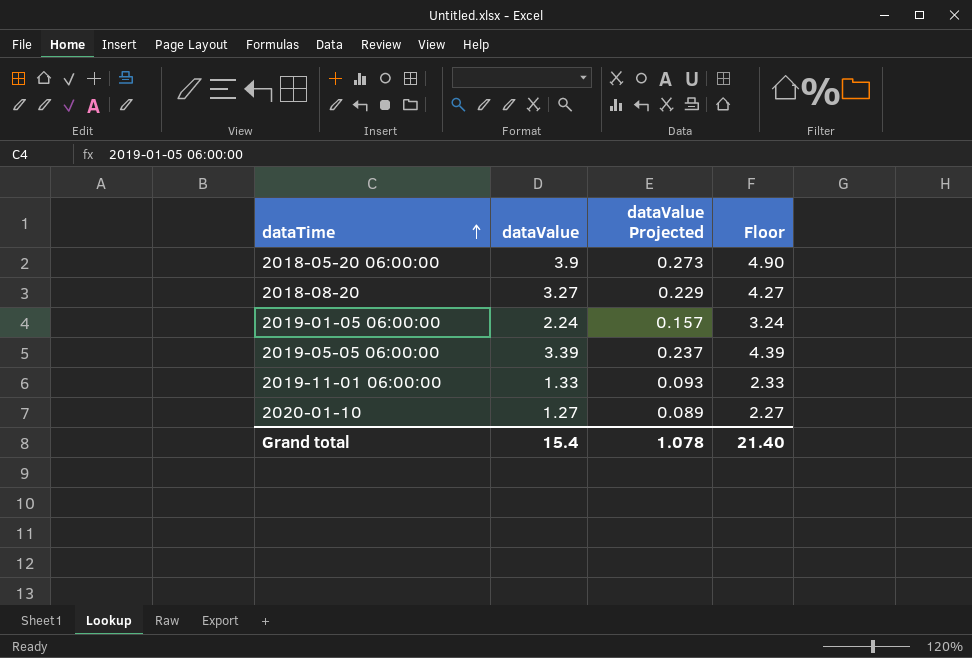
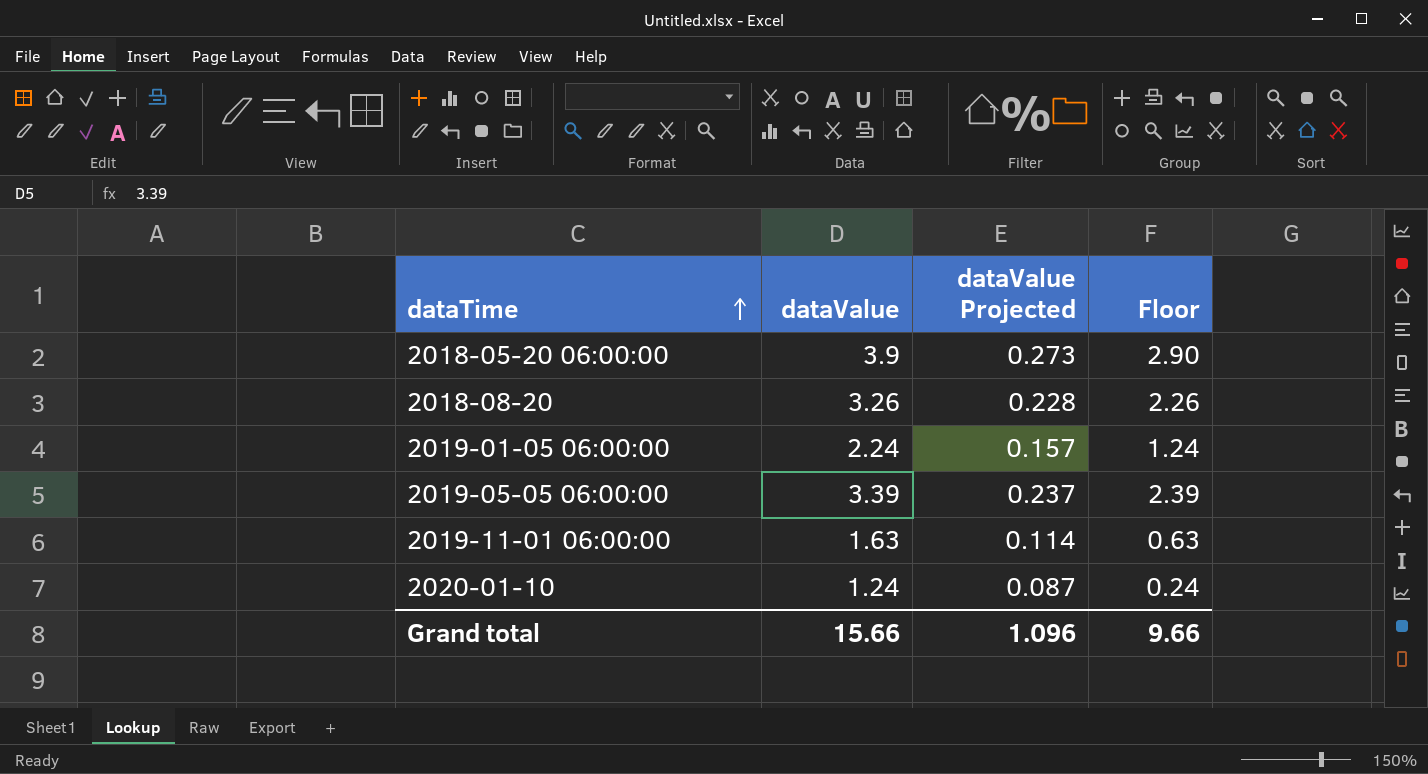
column Floor | formula: [dataValue] + 1 -> [dataValue] - 1
2018-08-20 | dataValue: 3.27 -> 3.26
2018-08-20 | dataValue Projected: 0.229 -> 0.228
2019-11-01 06:00:00 | dataValue: 1.33 -> 1.63
2019-11-01 06:00:00 | dataValue Projected: 0.093 -> 0.114
2020-01-10 | dataValue: 1.27 -> 1.24
2020-01-10 | dataValue Projected: 0.089 -> 0.087
Grand total | dataValue: 15.4 -> 15.66
Grand total | dataValue Projected: 1.078 -> 1.096
Grand total | Floor: 21.40 -> 9.66

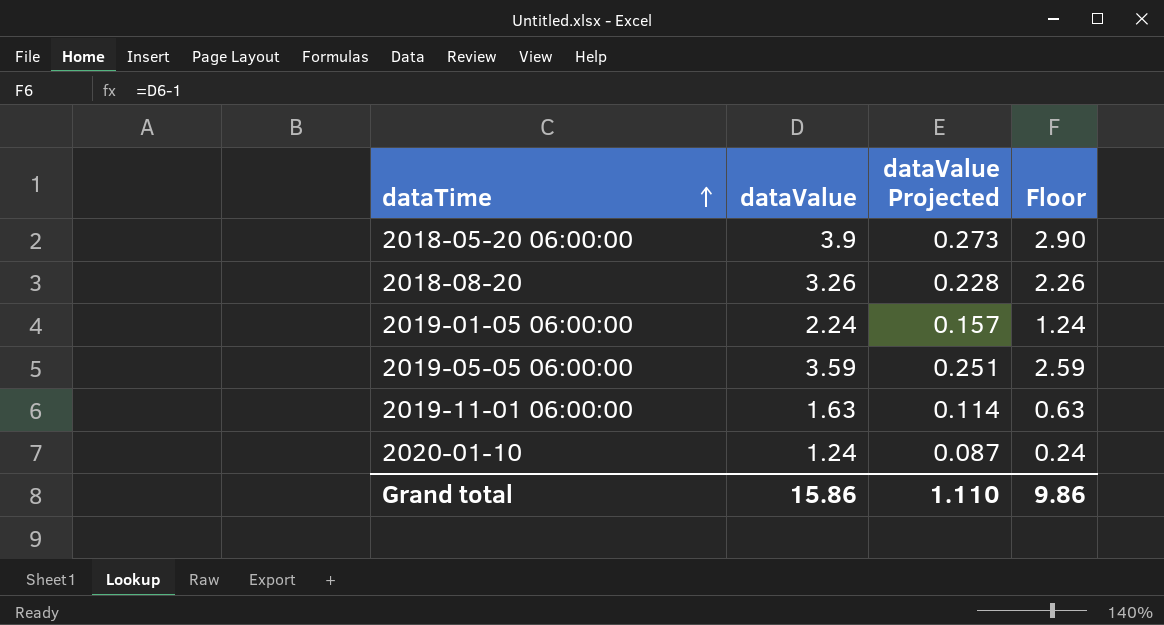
2019-05-05 06:00:00 | dataValue: 3.39 -> 3.59
2019-05-05 06:00:00 | dataValue Projected: 0.237 -> 0.251
2019-05-05 06:00:00 | Floor: 2.39 -> 2.59
Grand total | dataValue: 15.66 -> 15.86
Grand total | dataValue Projected: 1.096 -> 1.110
Grand total | Floor: 9.66 -> 9.86

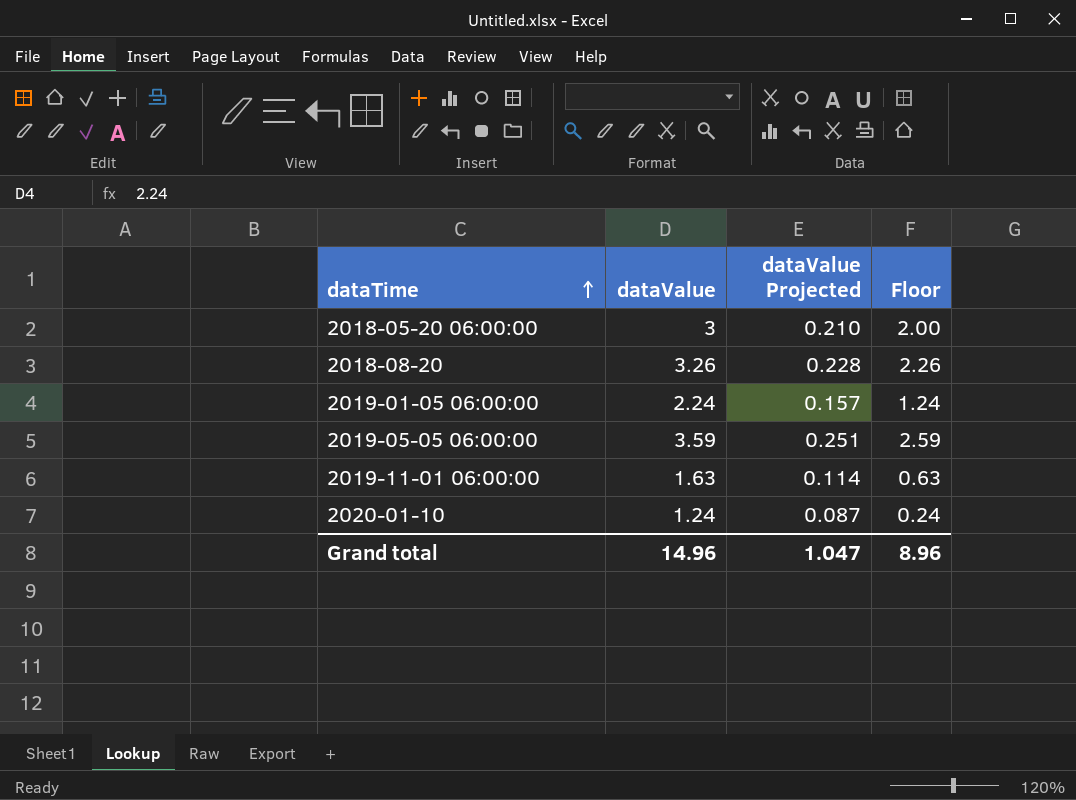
2018-05-20 06:00:00 | dataValue: 3.9 -> 3
2018-05-20 06:00:00 | dataValue Projected: 0.273 -> 0.210
2018-05-20 06:00:00 | Floor: 2.90 -> 2.00
Grand total | dataValue: 15.86 -> 14.96
Grand total | dataValue Projected: 1.110 -> 1.047
Grand total | Floor: 9.86 -> 8.96

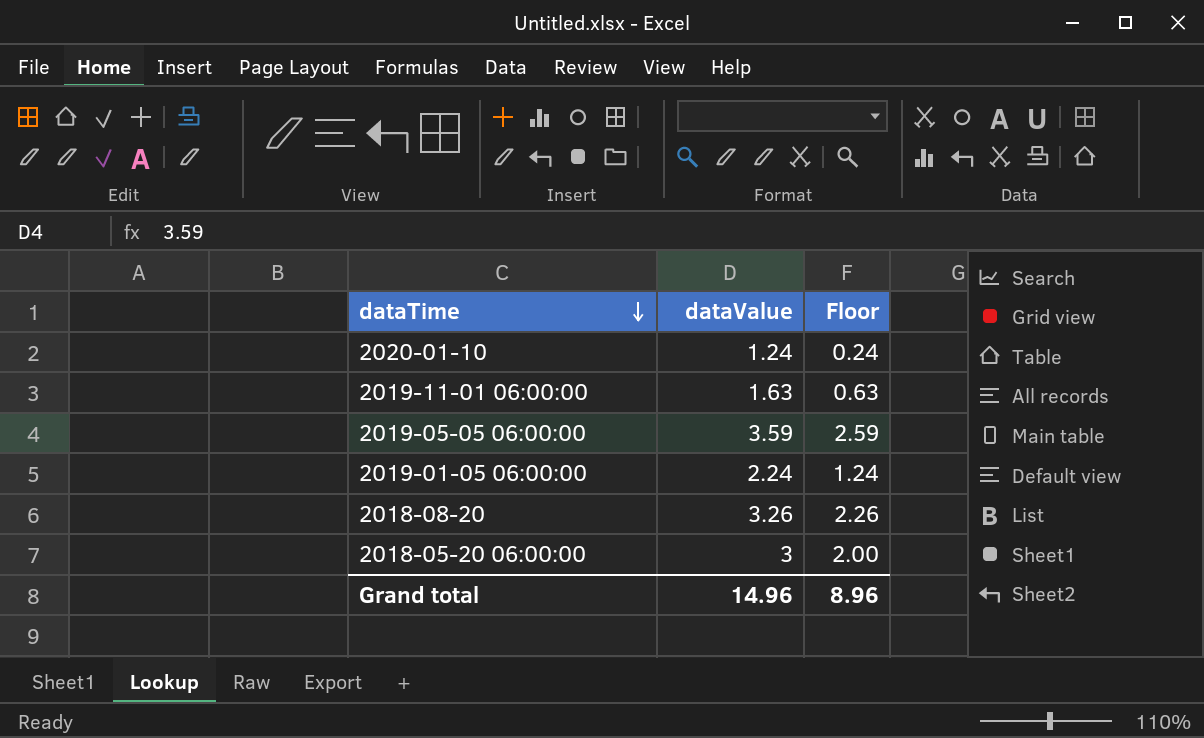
row order: dataTime ascending -> dataTime descending
column dataValue Projected | formula: [dataValue] * 0.07 -> none

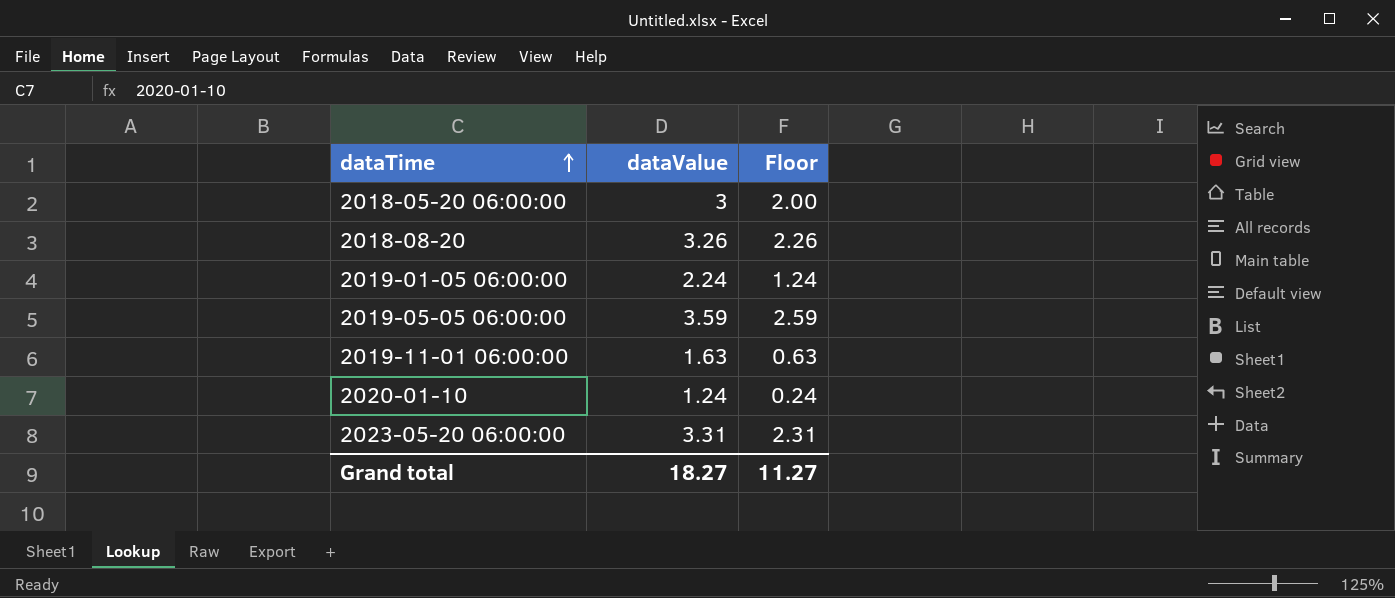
row order: dataTime descending -> dataTime ascending
row 2023-05-20 06:00:00: none -> 3.31 | 2.31
Grand total | dataValue: 14.96 -> 18.27
Grand total | Floor: 8.96 -> 11.27

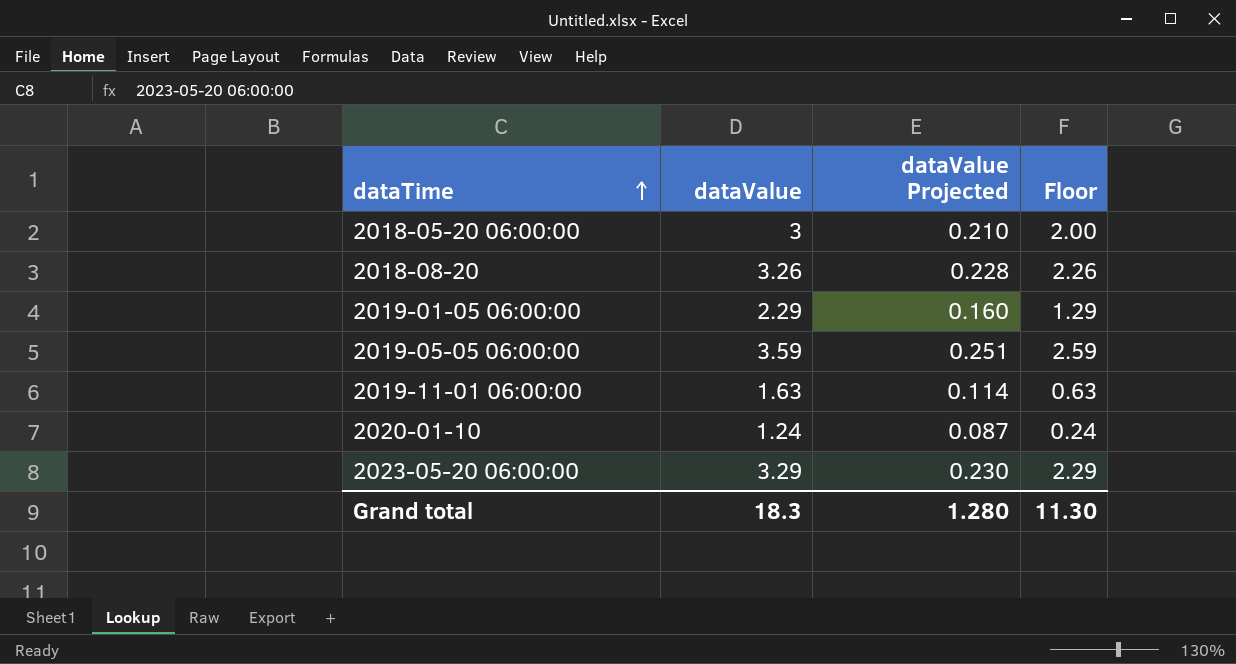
column dataValue Projected | formula: none -> [dataValue] * 0.07
2019-01-05 06:00:00 | dataValue: 2.24 -> 2.29
2019-01-05 06:00:00 | Floor: 1.24 -> 1.29
2023-05-20 06:00:00 | dataValue: 3.31 -> 3.29
2023-05-20 06:00:00 | Floor: 2.31 -> 2.29
Grand total | dataValue: 18.27 -> 18.3
Grand total | Floor: 11.27 -> 11.30

